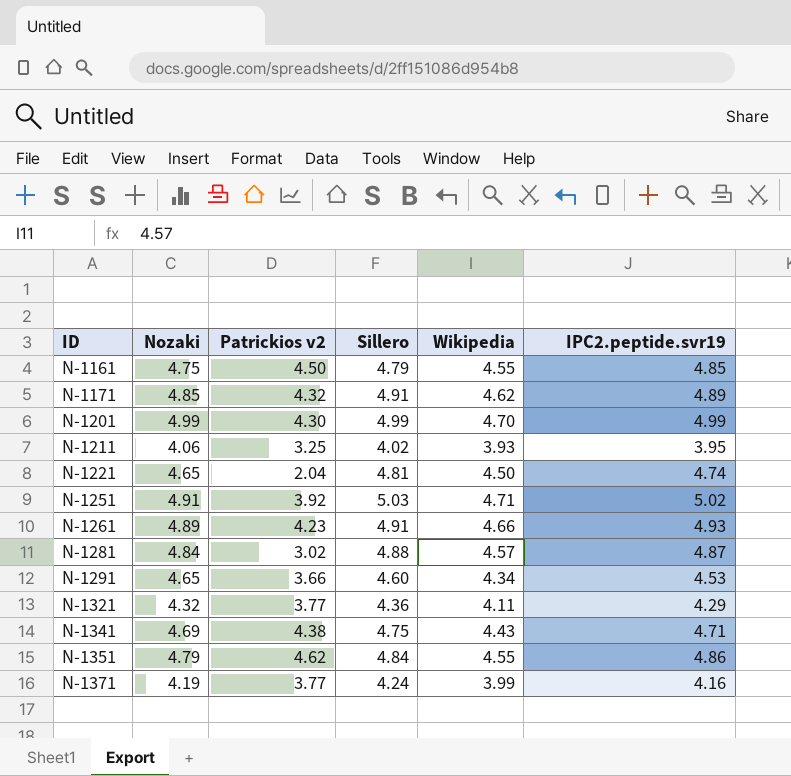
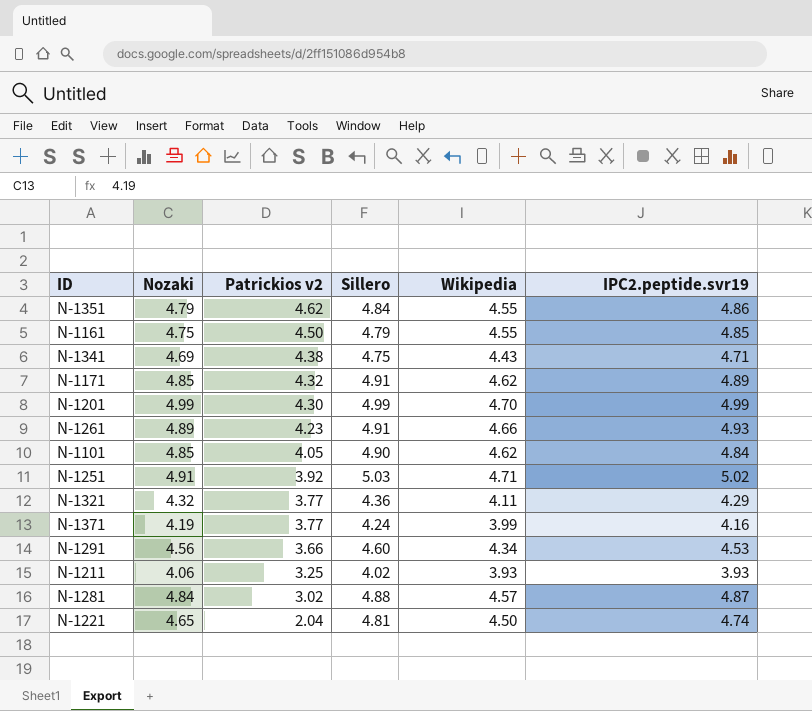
row order: ID ascending -> Patrickios v2 descending
row N-1101: none -> 4.85 | 4.05 | 4.90 | 4.62 | 4.84
N-1291 | Nozaki: 4.65 -> 4.56
N-1211 | IPC2.peptide.svr19: 3.95 -> 3.93

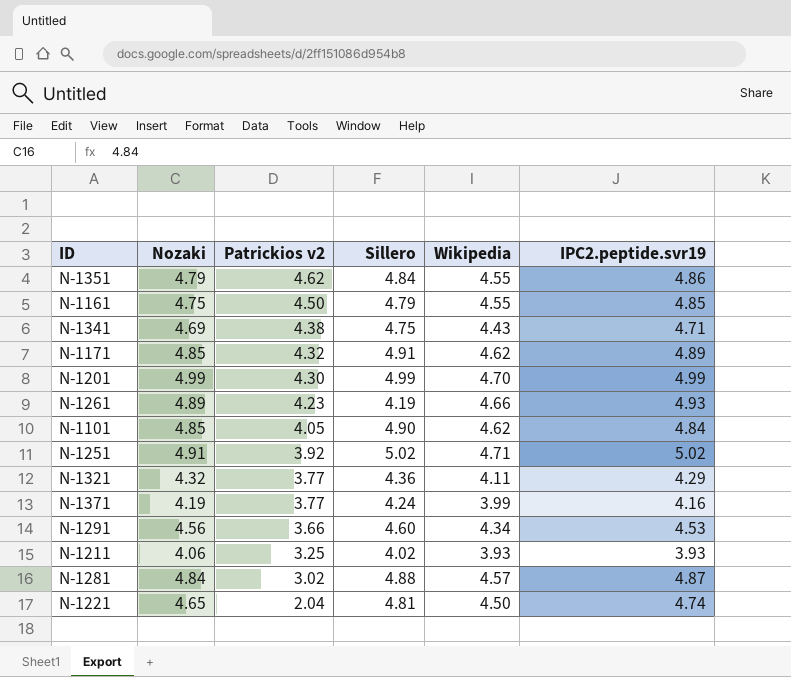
N-1261 | Sillero: 4.91 -> 4.19
N-1251 | Sillero: 5.03 -> 5.02

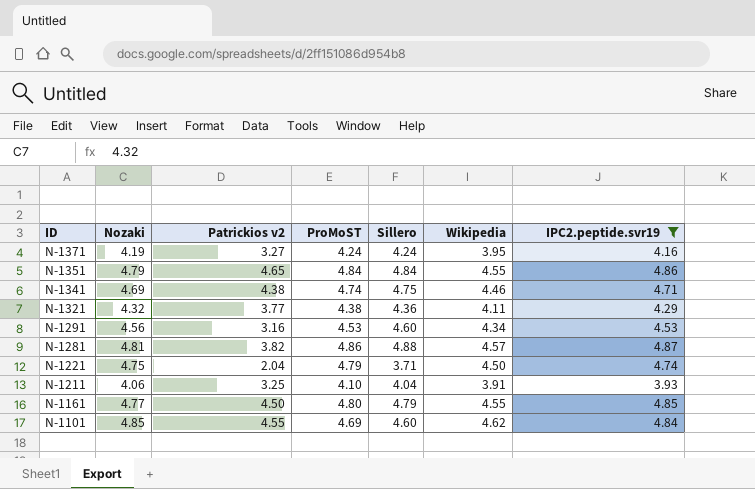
filter: none -> IPC2.peptide.svr19 <= 4.87
row order: Patrickios v2 descending -> ID descending
column ProMoST | position: none -> 4
N-1371 | Patrickios v2: 3.77 -> 3.27
N-1371 | Wikipedia: 3.99 -> 3.95
N-1351 | Patrickios v2: 4.62 -> 4.65
N-1341 | Wikipedia: 4.43 -> 4.46
N-1291 | Patrickios v2: 3.66 -> 3.16
N-1281 | Nozaki: 4.84 -> 4.81
N-1281 | Patrickios v2: 3.02 -> 3.82
N-1221 | Nozaki: 4.65 -> 4.75
N-1221 | Sillero: 4.81 -> 3.71
N-1211 | Sillero: 4.02 -> 4.04
N-1211 | Wikipedia: 3.93 -> 3.91
N-1161 | Nozaki: 4.75 -> 4.77
N-1101 | Patrickios v2: 4.05 -> 4.55
N-1101 | Sillero: 4.90 -> 4.60

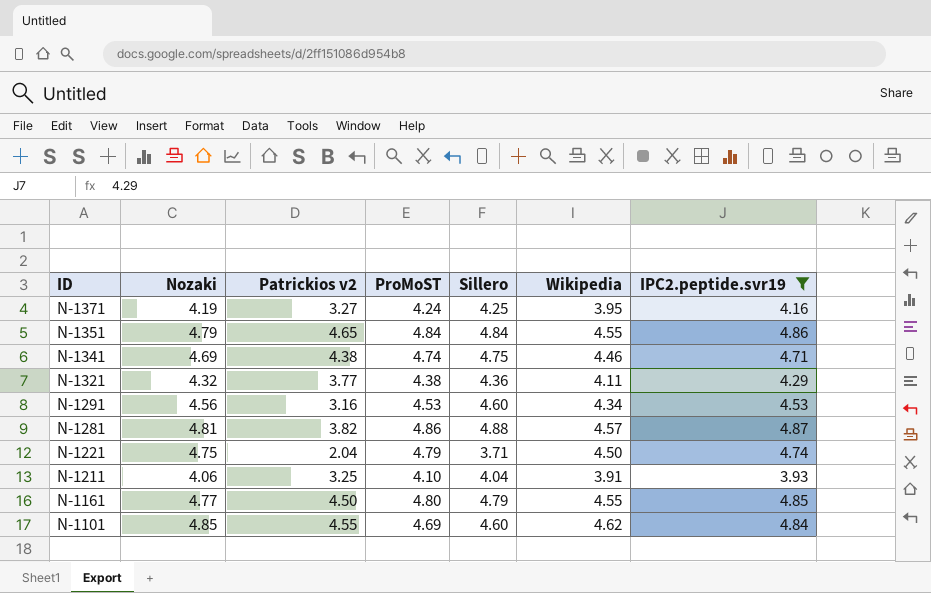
N-1371 | Sillero: 4.24 -> 4.25

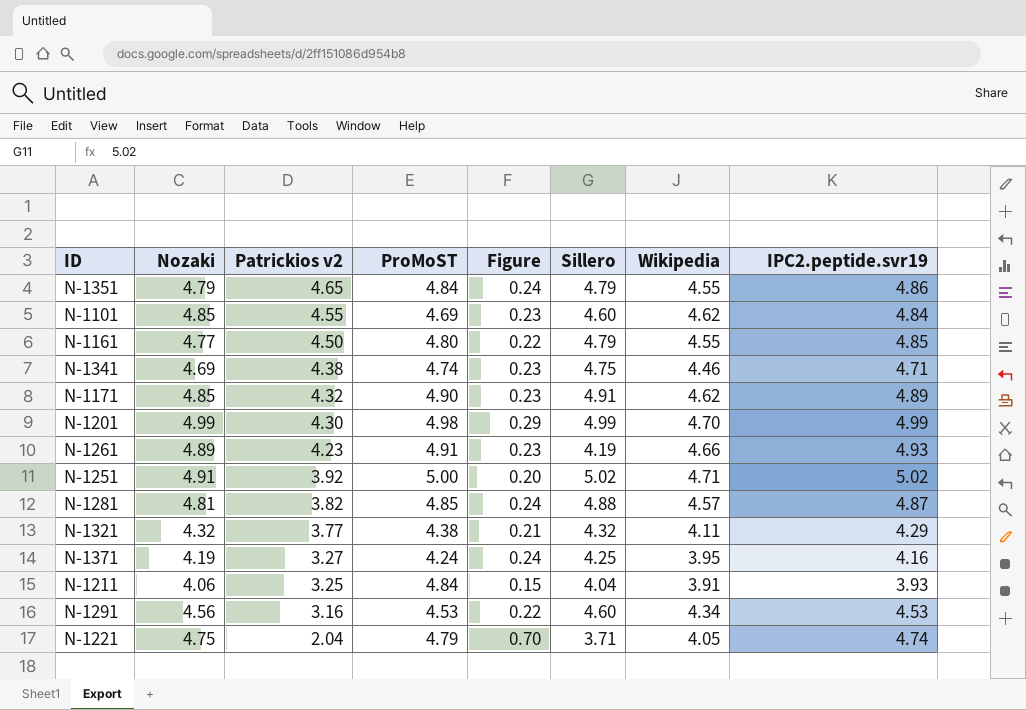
filter: IPC2.peptide.svr19 <= 4.87 -> none
row order: ID descending -> Patrickios v2 descending
column Figure | formula: none -> [Nozaki] - [Wikipedia]
N-1351 | Sillero: 4.84 -> 4.79
N-1281 | ProMoST: 4.86 -> 4.85
N-1321 | Sillero: 4.36 -> 4.32
N-1211 | ProMoST: 4.10 -> 4.84
N-1221 | Wikipedia: 4.50 -> 4.05

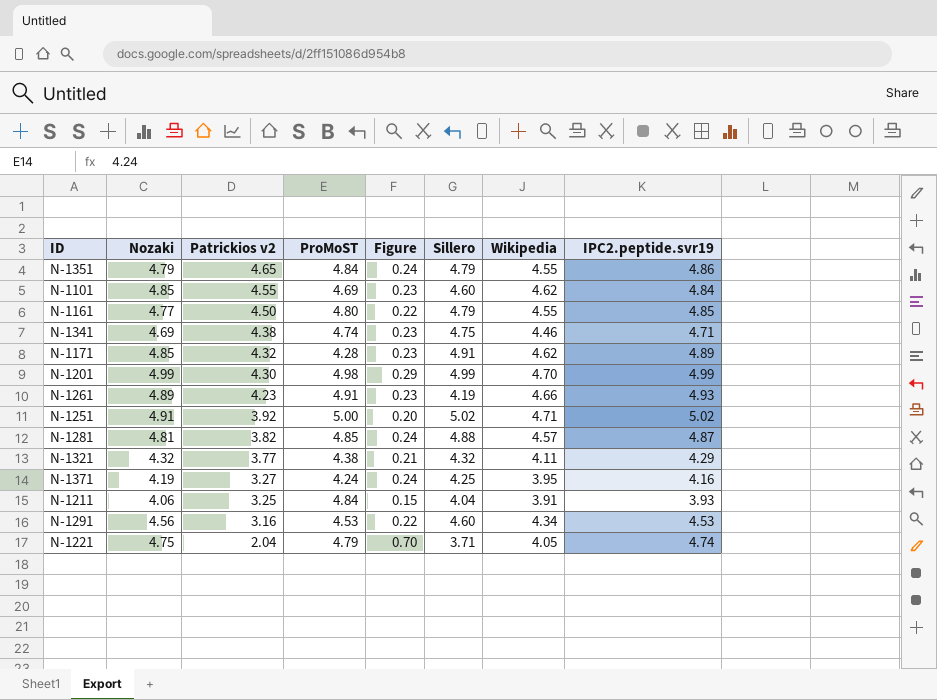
N-1171 | ProMoST: 4.90 -> 4.28

